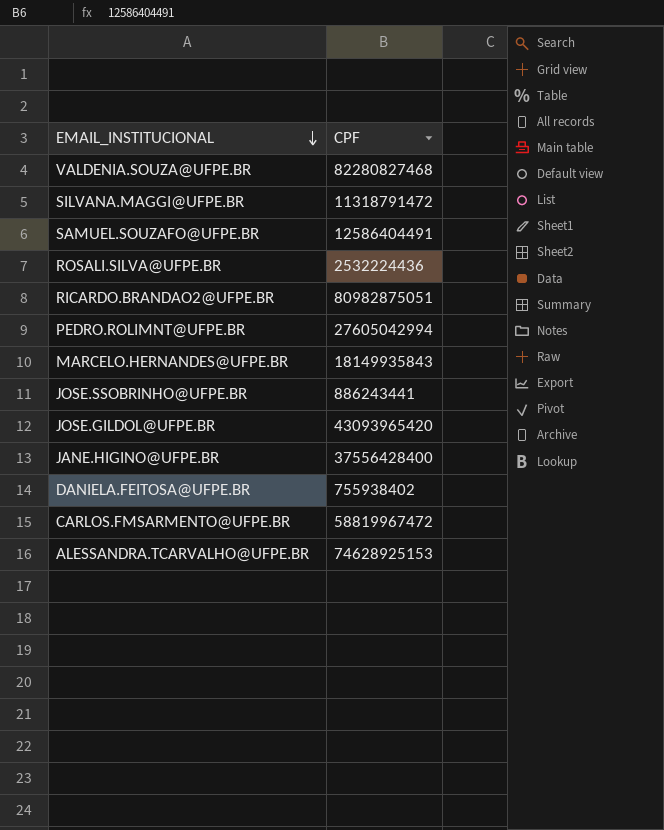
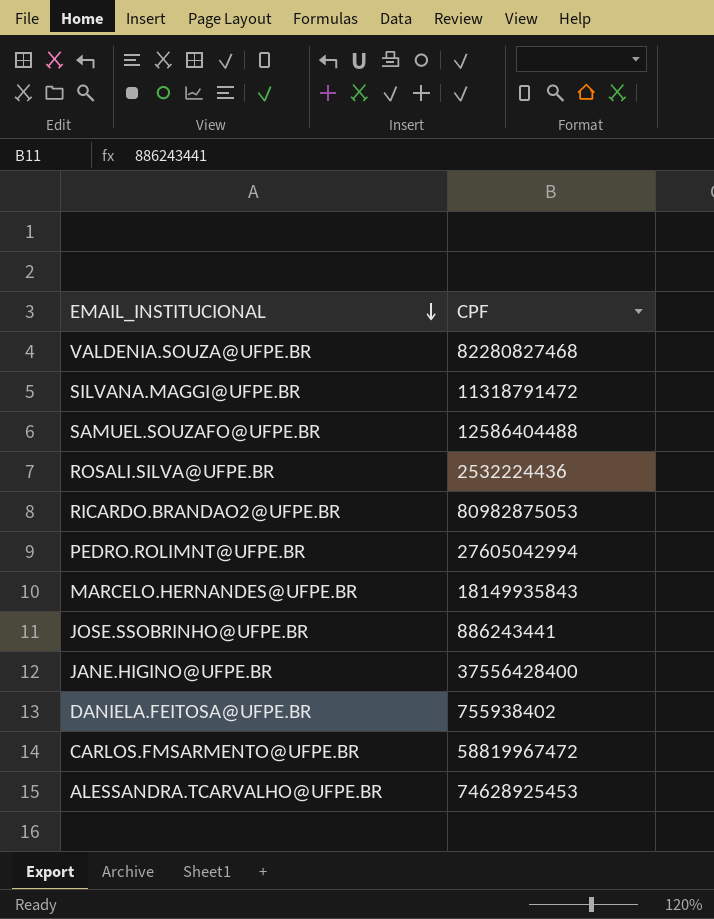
row JOSE.GILDOL@UFPE.BR: 43093965420 -> none
SAMUEL.SOUZAFO@UFPE.BR | CPF: 12586404491 -> 12586404488
RICARDO.BRANDAO2@UFPE.BR | CPF: 80982875051 -> 80982875053
ALESSANDRA.TCARVALHO@UFPE.BR | CPF: 74628925153 -> 74628925453

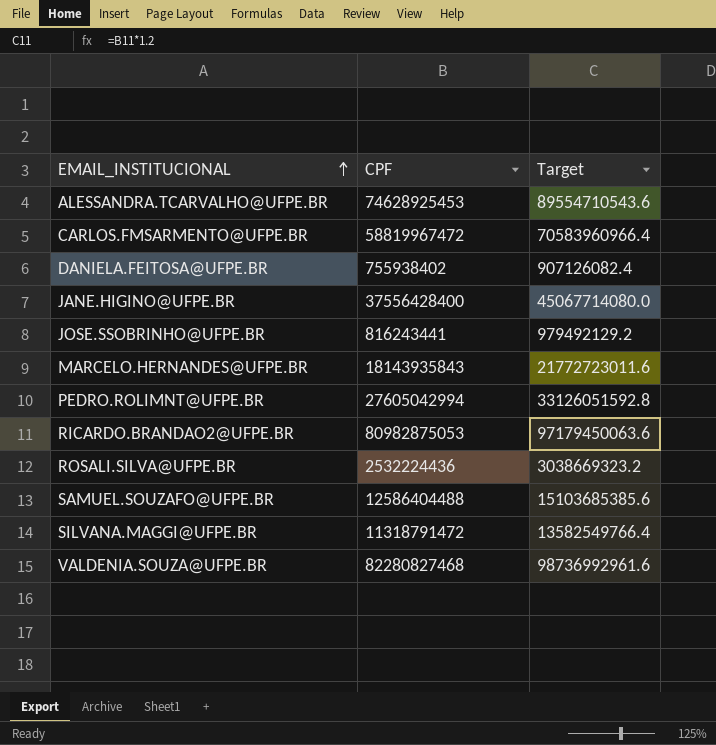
row order: EMAIL_INSTITUCIONAL descending -> EMAIL_INSTITUCIONAL ascending
column Target | formula: none -> [CPF] * 1.2
JOSE.SSOBRINHO@UFPE.BR | CPF: 886243441 -> 816243441
MARCELO.HERNANDES@UFPE.BR | CPF: 18149935843 -> 18143935843

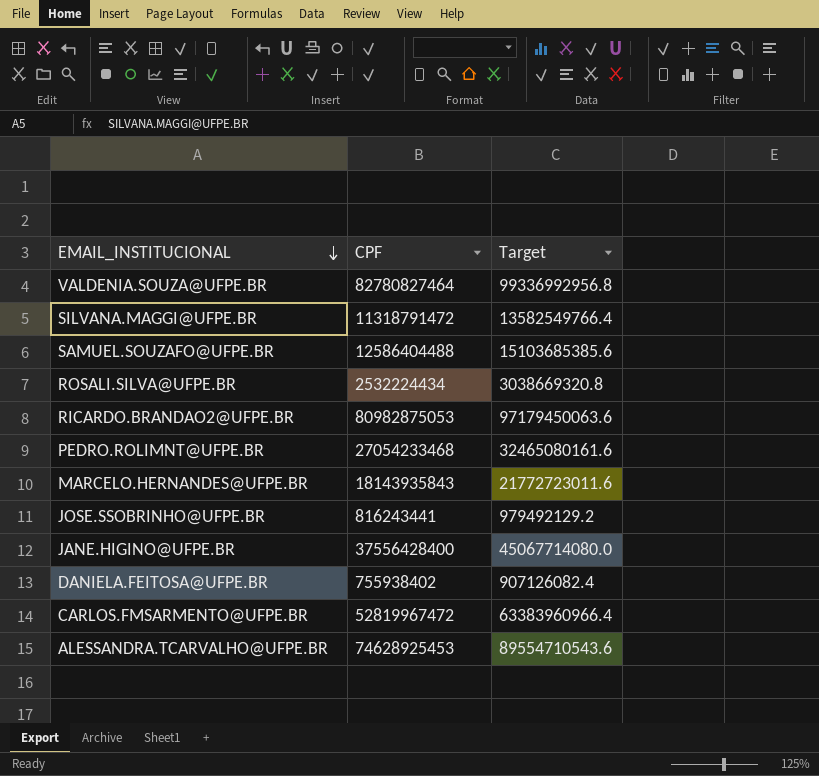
row order: EMAIL_INSTITUCIONAL ascending -> EMAIL_INSTITUCIONAL descending
VALDENIA.SOUZA@UFPE.BR | CPF: 82280827468 -> 82780827464
VALDENIA.SOUZA@UFPE.BR | Target: 98736992961.6 -> 99336992956.8
ROSALI.SILVA@UFPE.BR | CPF: 2532224436 -> 2532224434
ROSALI.SILVA@UFPE.BR | Target: 3038669323.2 -> 3038669320.8
PEDRO.ROLIMNT@UFPE.BR | CPF: 27605042994 -> 27054233468
PEDRO.ROLIMNT@UFPE.BR | Target: 33126051592.8 -> 32465080161.6
CARLOS.FMSARMENTO@UFPE.BR | CPF: 58819967472 -> 52819967472
CARLOS.FMSARMENTO@UFPE.BR | Target: 70583960966.4 -> 63383960966.4

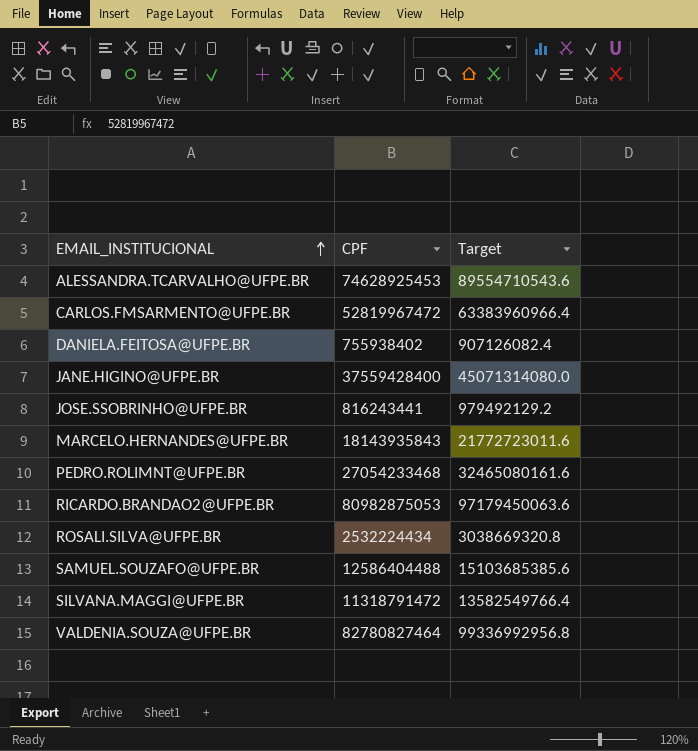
row order: EMAIL_INSTITUCIONAL descending -> EMAIL_INSTITUCIONAL ascending
JANE.HIGINO@UFPE.BR | CPF: 37556428400 -> 37559428400
JANE.HIGINO@UFPE.BR | Target: 45067714080.0 -> 45071314080.0

